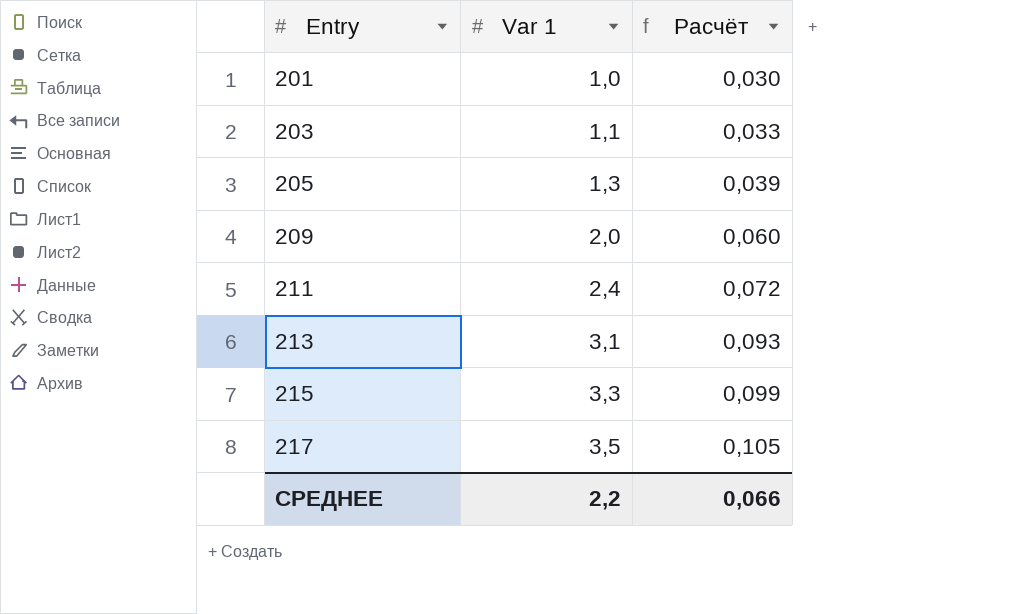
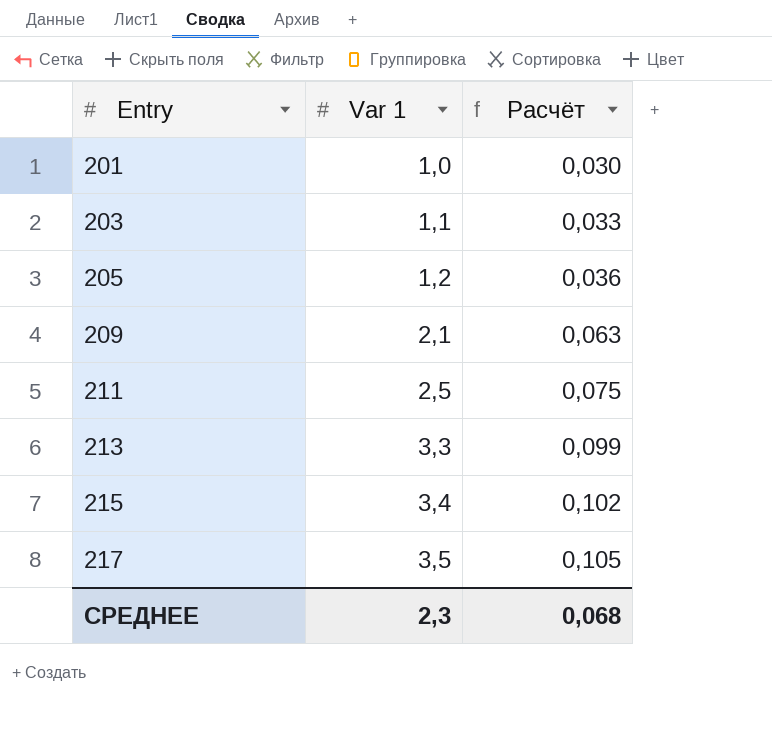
205 | Var 1: 1,3 -> 1,2
205 | Расчёт: 0,039 -> 0,036
209 | Var 1: 2,0 -> 2,1
209 | Расчёт: 0,060 -> 0,063
211 | Var 1: 2,4 -> 2,5
211 | Расчёт: 0,072 -> 0,075
213 | Var 1: 3,1 -> 3,3
213 | Расчёт: 0,093 -> 0,099
215 | Var 1: 3,3 -> 3,4
215 | Расчёт: 0,099 -> 0,102
СРЕДНЕЕ | Var 1: 2,2 -> 2,3
СРЕДНЕЕ | Расчёт: 0,066 -> 0,068

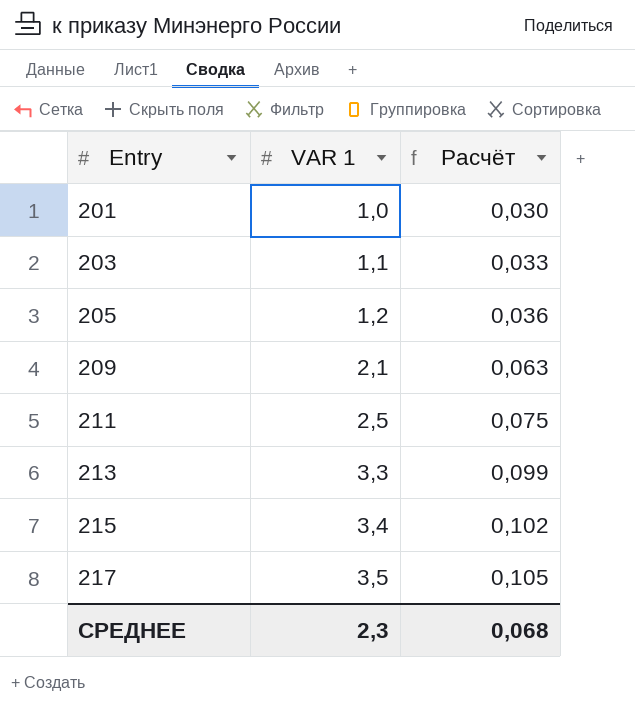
column name: Var 1 -> VAR 1

